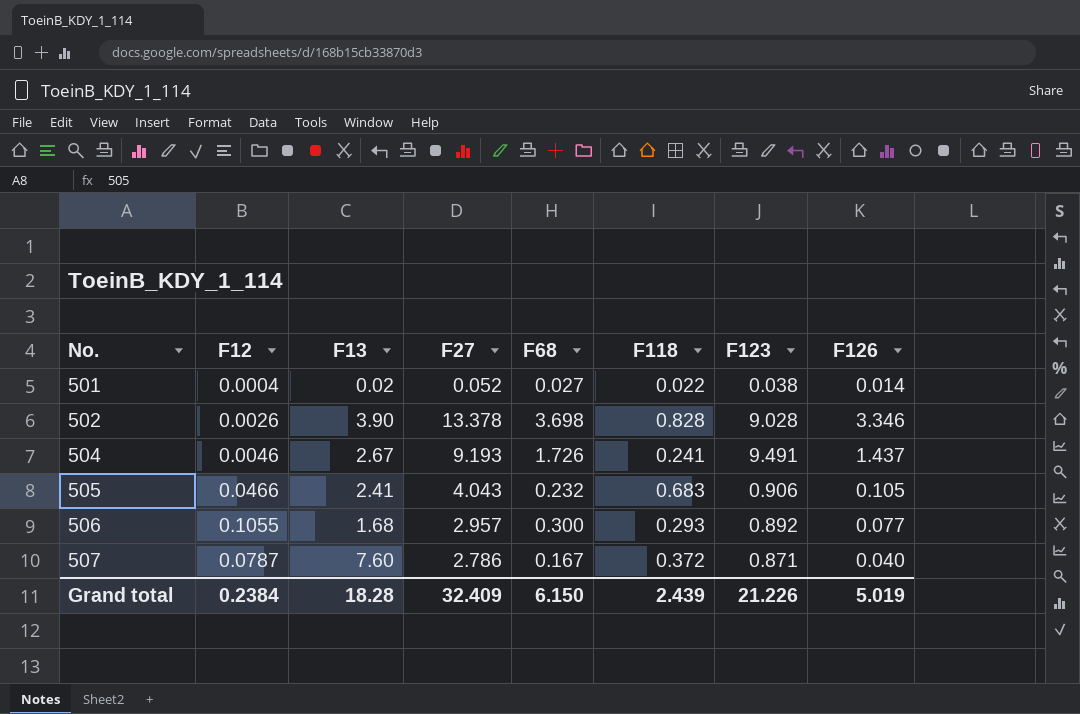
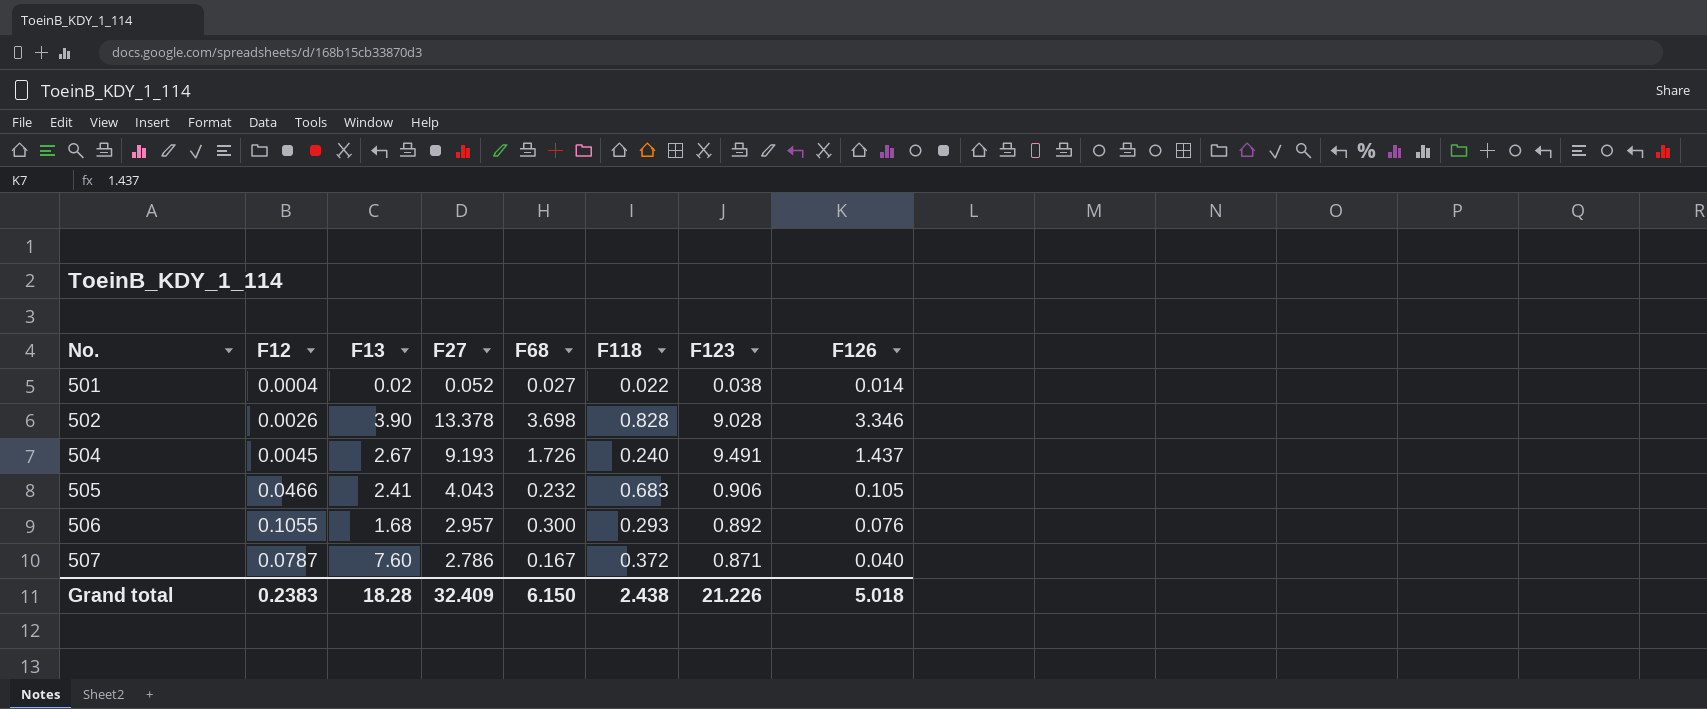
504 | F12: 0.0046 -> 0.0045
504 | F118: 0.241 -> 0.240
506 | F126: 0.077 -> 0.076
Grand total | F12: 0.2384 -> 0.2383
Grand total | F118: 2.439 -> 2.438
Grand total | F126: 5.019 -> 5.018

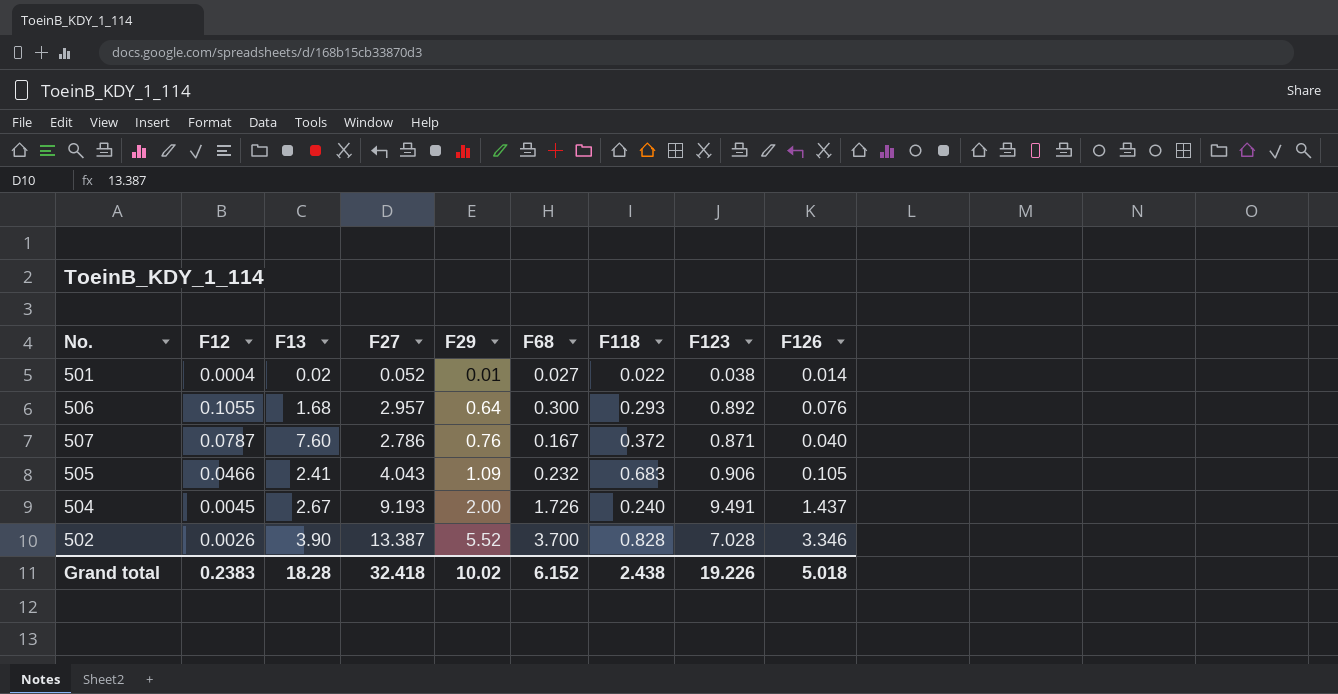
row order: No. ascending -> F29 ascending
column F29 | position: none -> 5
502 | F27: 13.378 -> 13.387
502 | F68: 3.698 -> 3.700
502 | F123: 9.028 -> 7.028
Grand total | F27: 32.409 -> 32.418
Grand total | F68: 6.150 -> 6.152
Grand total | F123: 21.226 -> 19.226

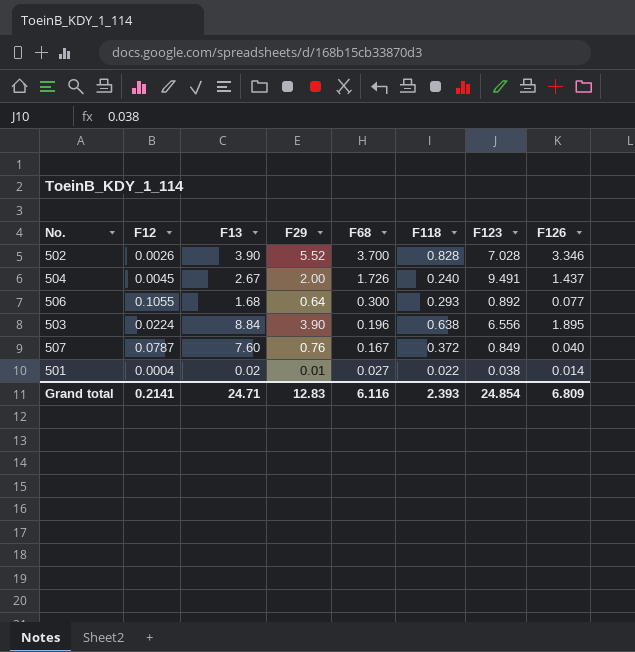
row order: F29 ascending -> F68 descending
column F27 | position: 4 -> none
row 505: 0.0466 | 2.41 | 4.043 | 1.09 | 0.232 | 0.683 | 0.906 | 0.105 -> none
506 | F126: 0.076 -> 0.077
row 503: none -> 0.0224 | 8.84 | 3.90 | 0.196 | 0.638 | 6.556 | 1.895
507 | F123: 0.871 -> 0.849
Grand total | F12: 0.2383 -> 0.2141
Grand total | F13: 18.28 -> 24.71
Grand total | F29: 10.02 -> 12.83
Grand total | F68: 6.152 -> 6.116
Grand total | F118: 2.438 -> 2.393
Grand total | F123: 19.226 -> 24.854
Grand total | F126: 5.018 -> 6.809

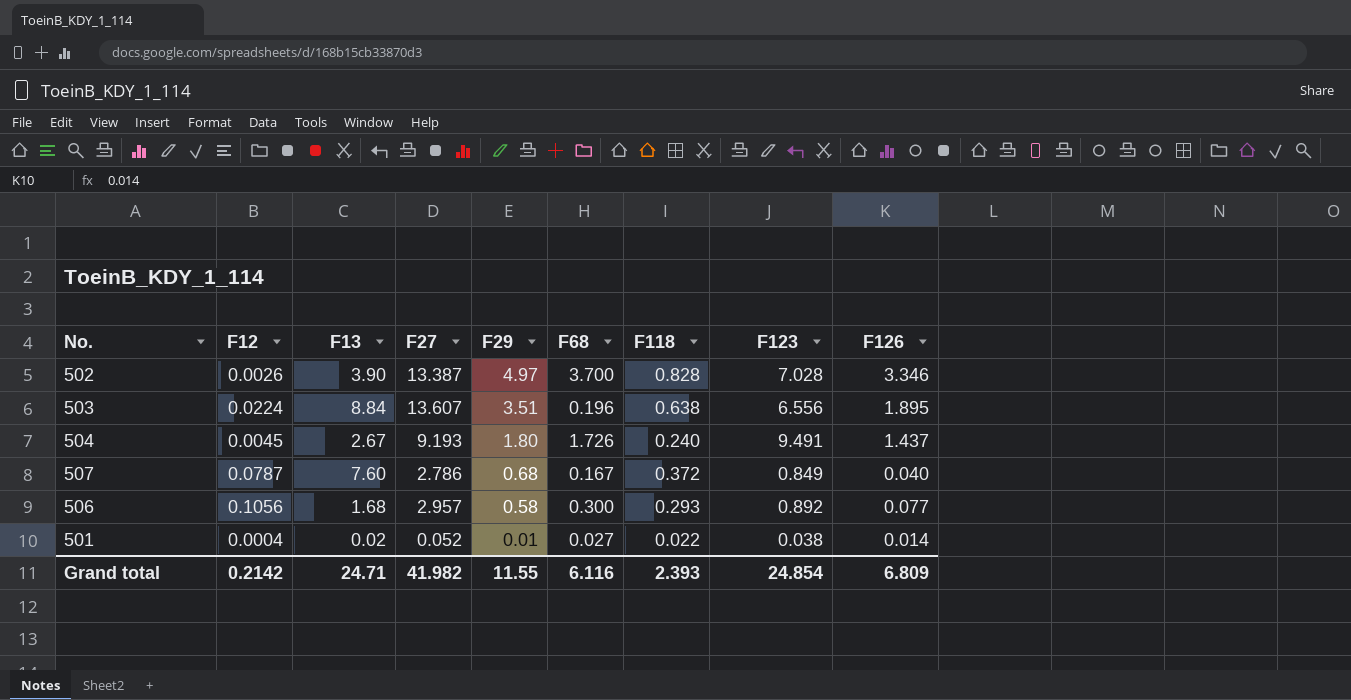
row order: F68 descending -> F29 descending
column F27 | position: none -> 4
502 | F29: 5.52 -> 4.97
503 | F29: 3.90 -> 3.51
504 | F29: 2.00 -> 1.80
507 | F29: 0.76 -> 0.68
506 | F12: 0.1055 -> 0.1056
506 | F29: 0.64 -> 0.58
Grand total | F12: 0.2141 -> 0.2142
Grand total | F29: 12.83 -> 11.55

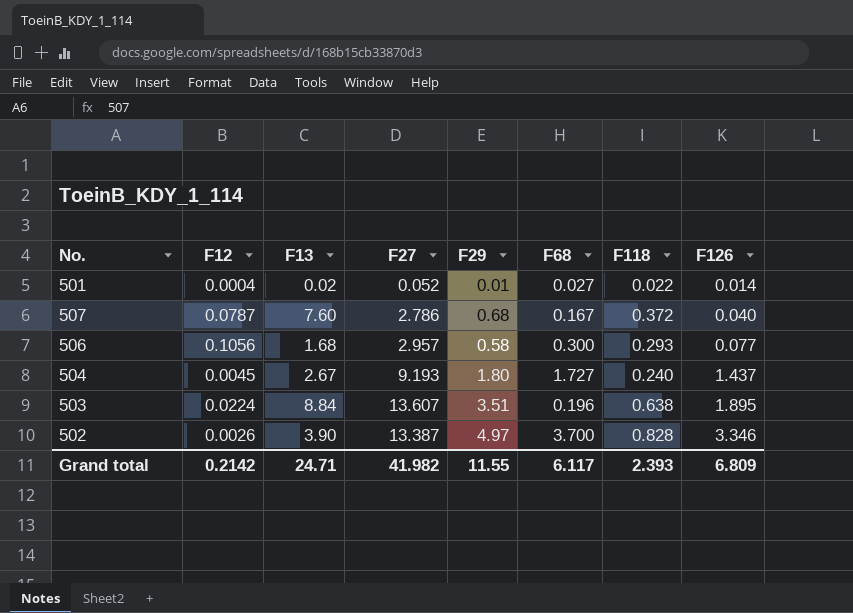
row order: F29 descending -> F126 ascending
column F123 | position: 8 -> none
504 | F68: 1.726 -> 1.727
Grand total | F68: 6.116 -> 6.117

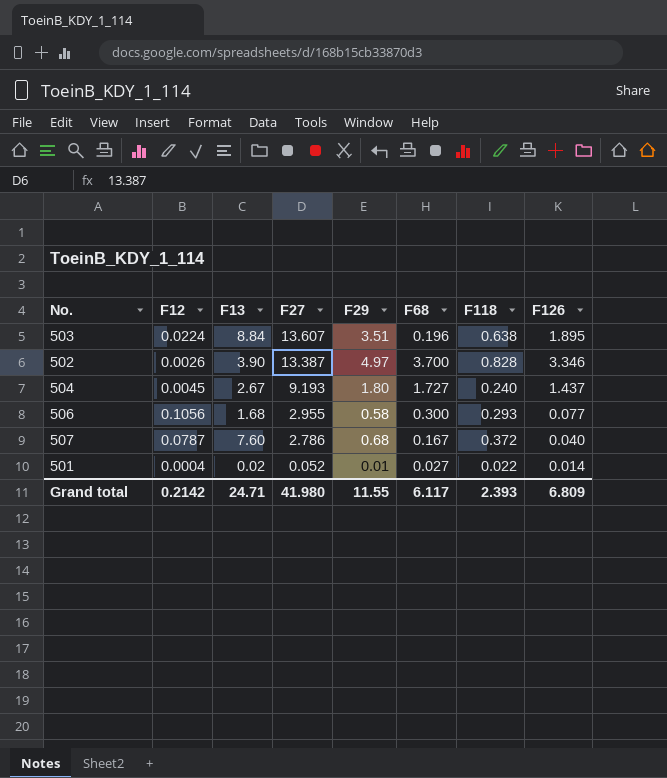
row order: F126 ascending -> F27 descending
506 | F27: 2.957 -> 2.955
Grand total | F27: 41.982 -> 41.980

